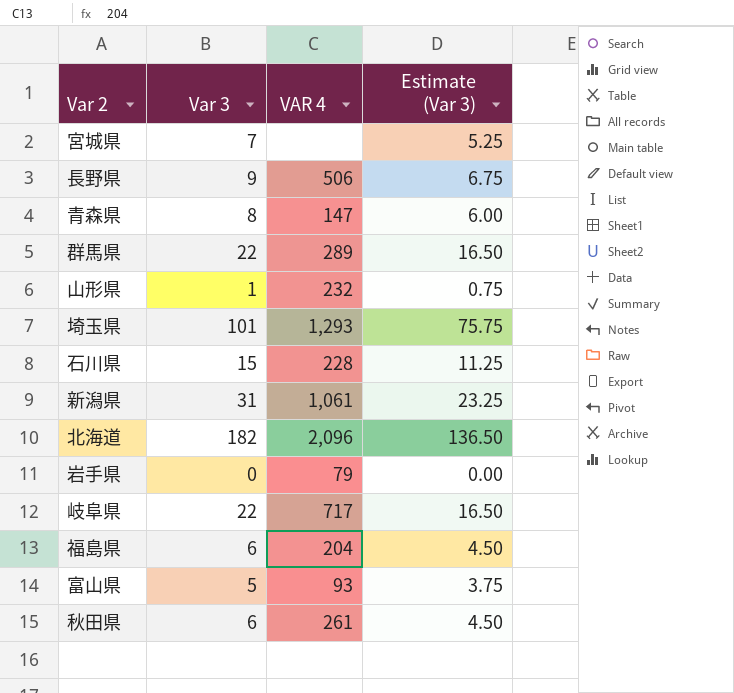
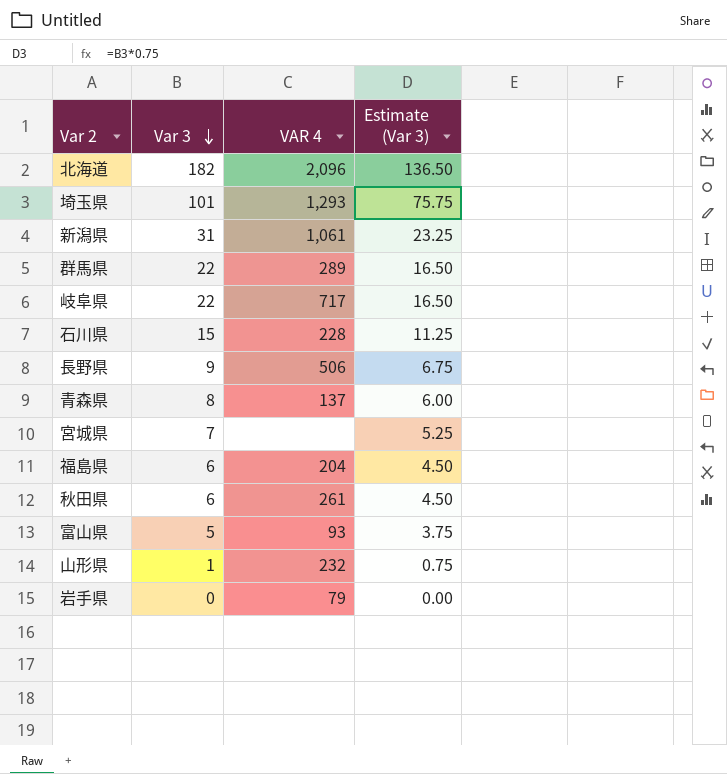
row order: none -> Var 3 descending
青森県 | VAR 4: 147 -> 137

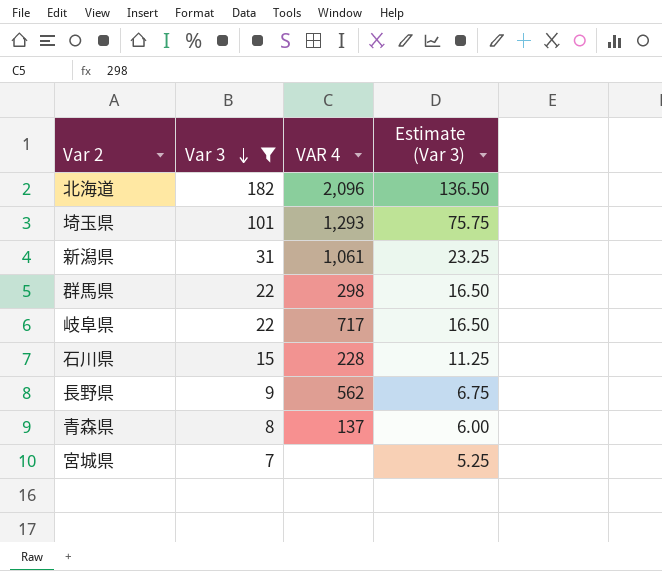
filter: none -> Var 3 >= 7
群馬県 | VAR 4: 289 -> 298
長野県 | VAR 4: 506 -> 562

